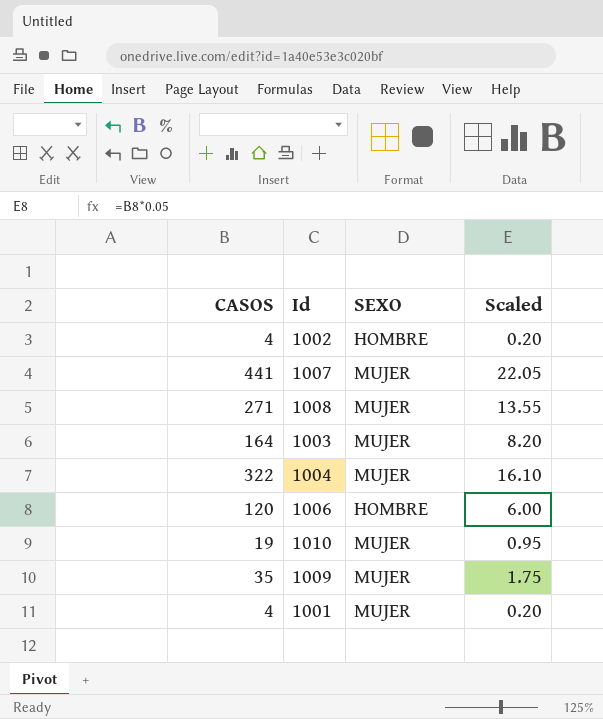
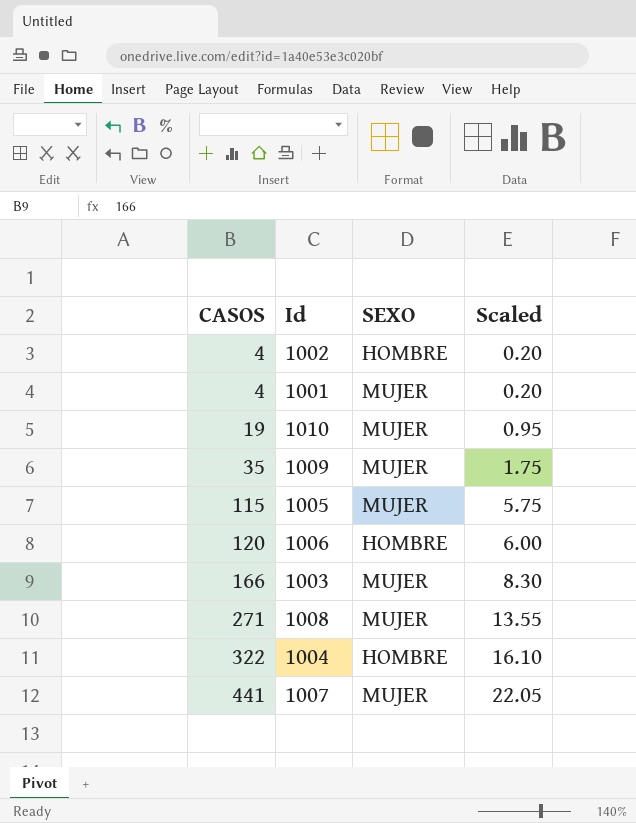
row order: none -> CASOS ascending
row 1005: none -> 115 | MUJER | 5.75
1003 | CASOS: 164 -> 166
1003 | Scaled: 8.20 -> 8.30
1004 | SEXO: MUJER -> HOMBRE

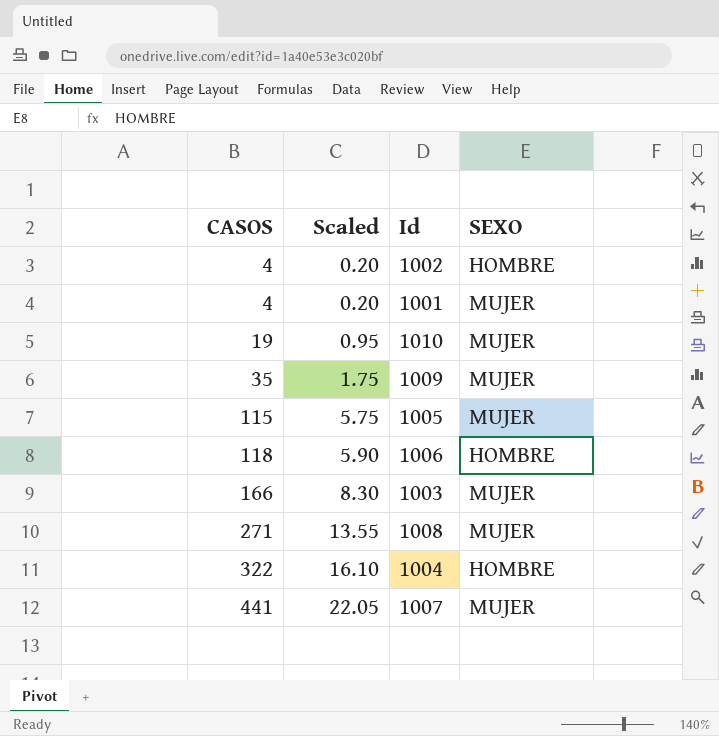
column Scaled | position: 4 -> 2
1006 | CASOS: 120 -> 118
1006 | Scaled: 6.00 -> 5.90

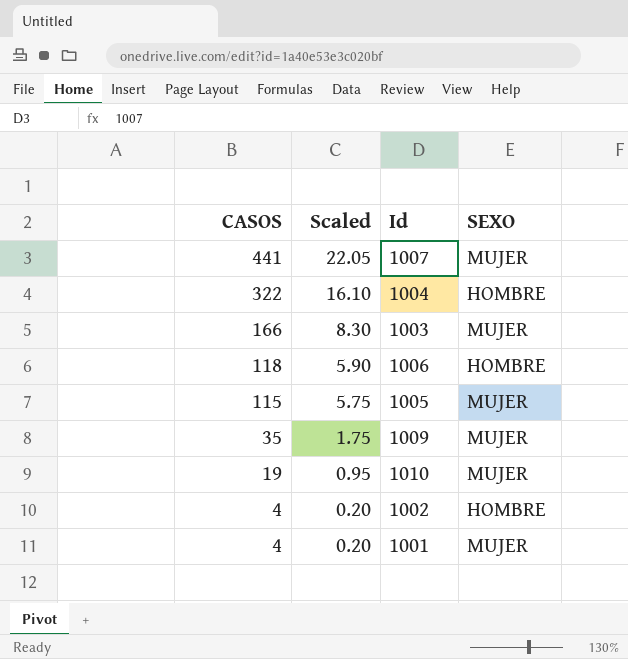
row order: CASOS ascending -> CASOS descending
row 1008: 271 | 13.55 | MUJER -> none

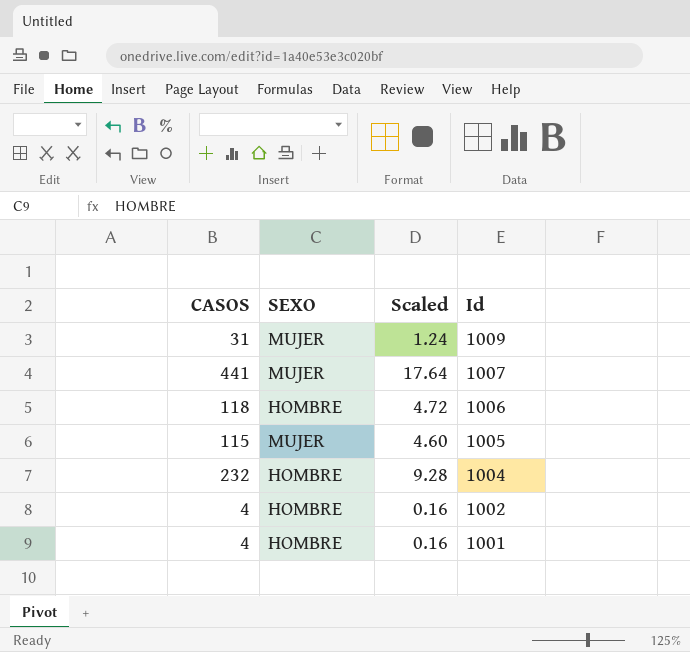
row order: CASOS descending -> Id descending
column SEXO | position: 4 -> 2
column Scaled | formula: [CASOS] * 0.05 -> [CASOS] * 0.04
row 1003: 166 | 8.30 | MUJER -> none
row 1010: 19 | 0.95 | MUJER -> none
1009 | CASOS: 35 -> 31
1004 | CASOS: 322 -> 232
1001 | SEXO: MUJER -> HOMBRE

